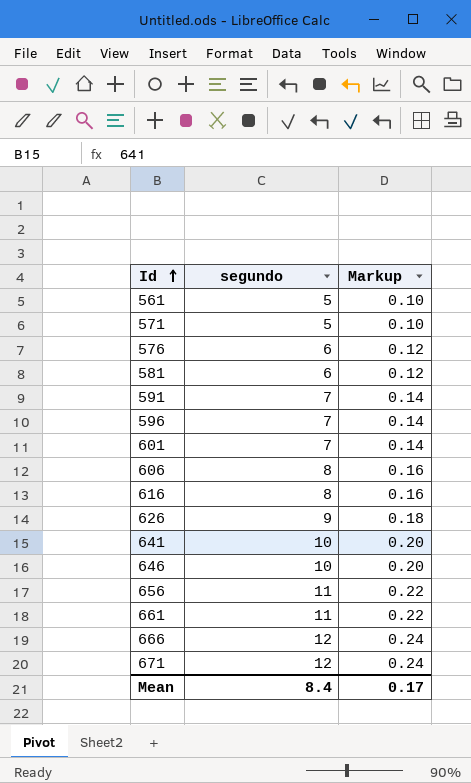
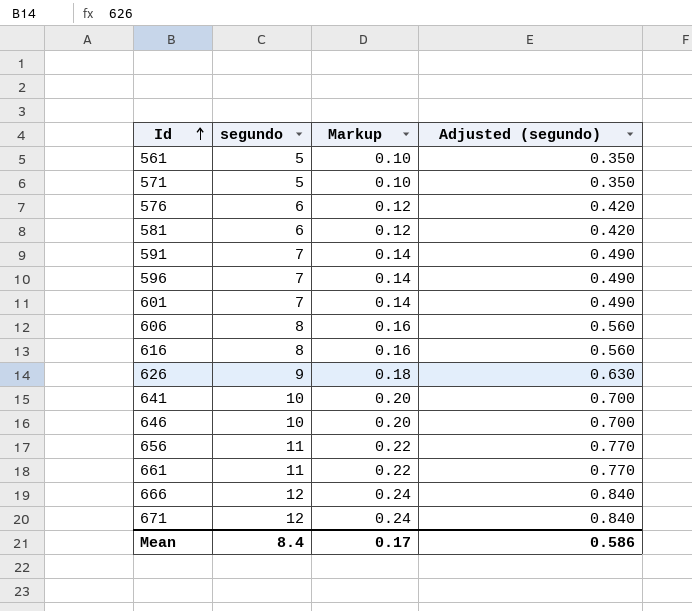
column Adjusted (segundo) | formula: none -> [segundo] * 0.07

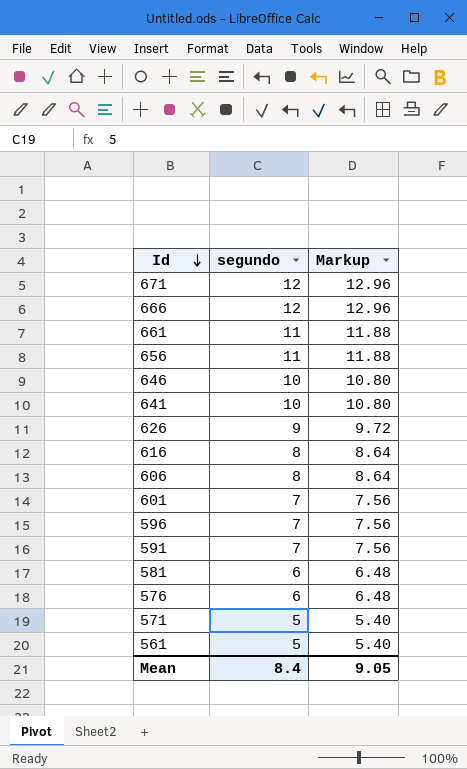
row order: Id ascending -> Id descending
column Adjusted (segundo) | formula: [segundo] * 0.07 -> none
column Markup | formula: [segundo] * 0.02 -> [segundo] * 1.08
Mean | Markup: 0.17 -> 9.05

